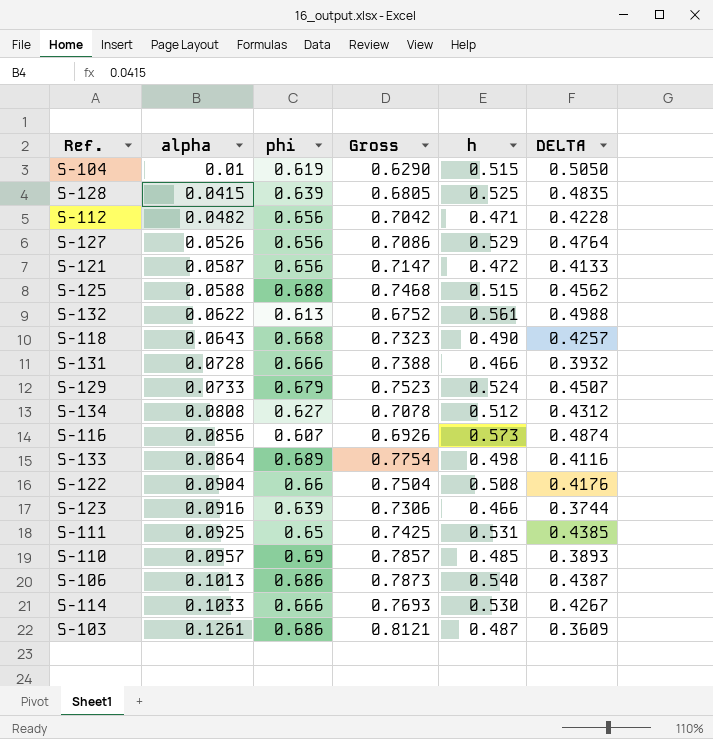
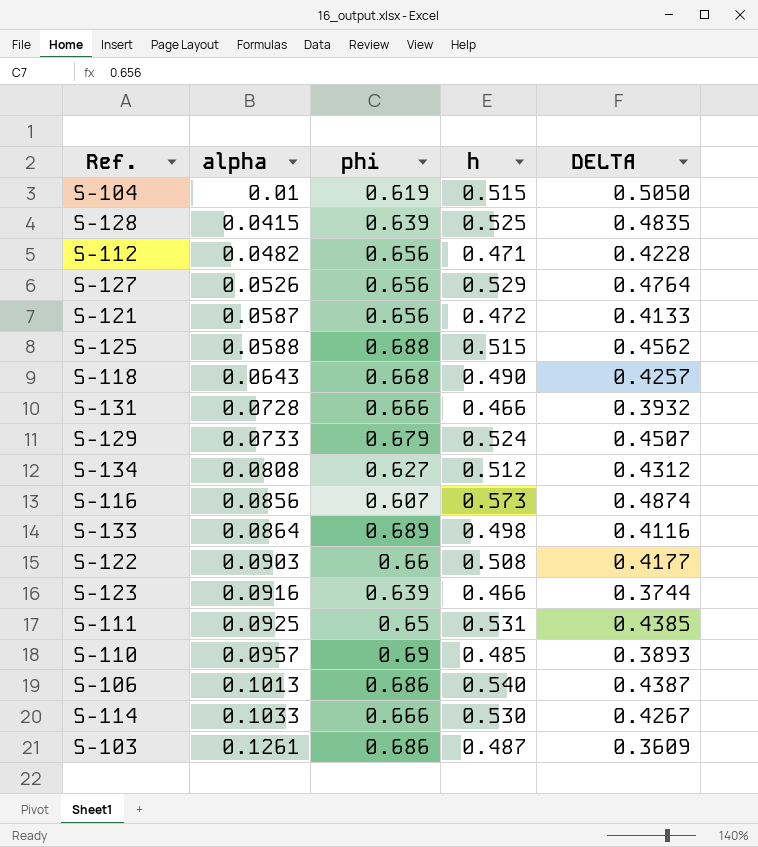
column Gross | formula: [alpha] + [phi] -> none
row S-132: 0.0622 | 0.613 | 0.6752 | 0.561 | 0.4988 -> none
S-122 | alpha: 0.0904 -> 0.0903
S-122 | DELTA: 0.4176 -> 0.4177

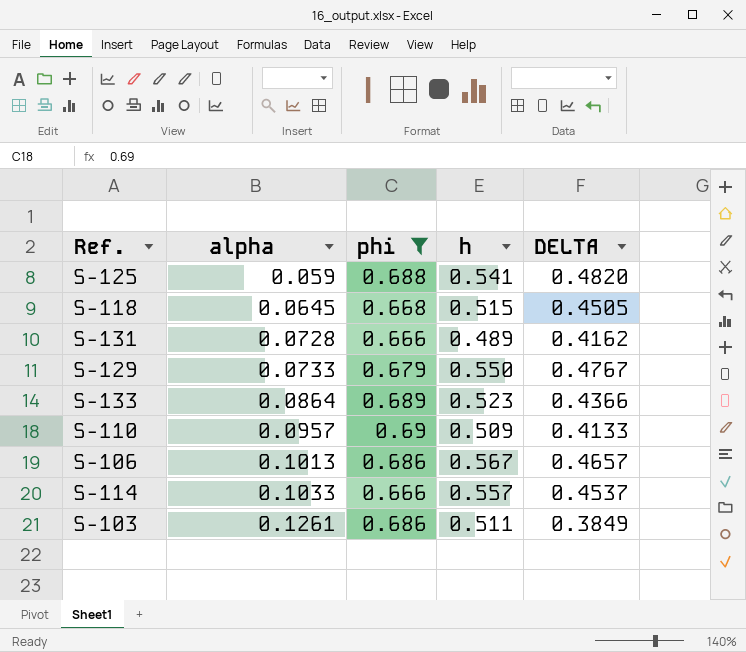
filter: none -> phi >= 0.666
S-125 | alpha: 0.0588 -> 0.059
S-125 | h: 0.515 -> 0.541
S-125 | DELTA: 0.4562 -> 0.4820
S-118 | alpha: 0.0643 -> 0.0645
S-118 | h: 0.490 -> 0.515
S-118 | DELTA: 0.4257 -> 0.4505
S-131 | h: 0.466 -> 0.489
S-131 | DELTA: 0.3932 -> 0.4162
S-129 | h: 0.524 -> 0.550
S-129 | DELTA: 0.4507 -> 0.4767
S-133 | h: 0.498 -> 0.523
S-133 | DELTA: 0.4116 -> 0.4366
S-110 | h: 0.485 -> 0.509
S-110 | DELTA: 0.3893 -> 0.4133
S-106 | h: 0.540 -> 0.567
S-106 | DELTA: 0.4387 -> 0.4657
S-114 | h: 0.530 -> 0.557
S-114 | DELTA: 0.4267 -> 0.4537
S-103 | h: 0.487 -> 0.511
S-103 | DELTA: 0.3609 -> 0.3849

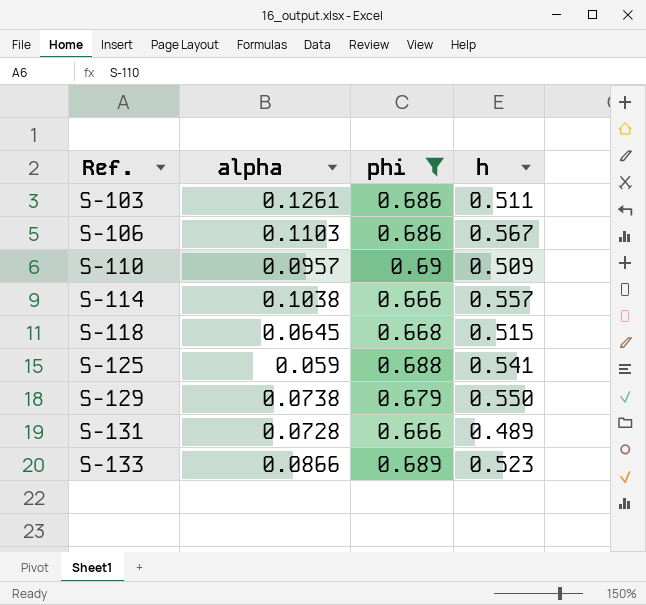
row order: alpha ascending -> Ref. ascending
column DELTA | formula: [h] - [alpha] -> none
S-106 | alpha: 0.1013 -> 0.1103
S-114 | alpha: 0.1033 -> 0.1038
S-129 | alpha: 0.0733 -> 0.0738
S-133 | alpha: 0.0864 -> 0.0866

